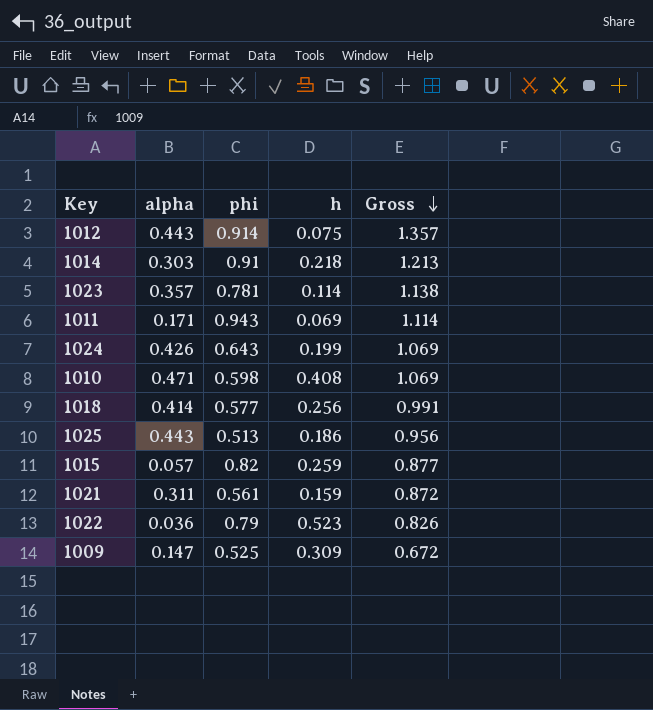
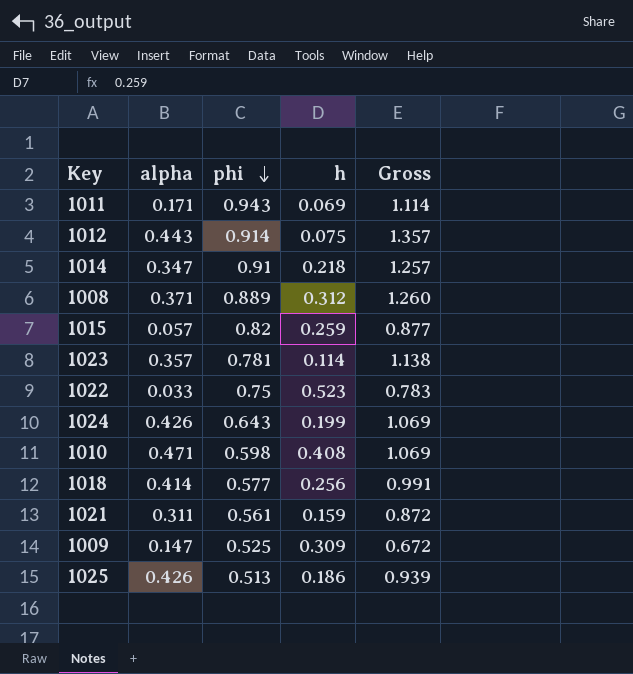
row order: Gross descending -> phi descending
1014 | alpha: 0.303 -> 0.347
1014 | Gross: 1.213 -> 1.257
row 1008: none -> 0.371 | 0.889 | 0.312 | 1.260
1022 | alpha: 0.036 -> 0.033
1022 | phi: 0.79 -> 0.75
1022 | Gross: 0.826 -> 0.783
1025 | alpha: 0.443 -> 0.426
1025 | Gross: 0.956 -> 0.939

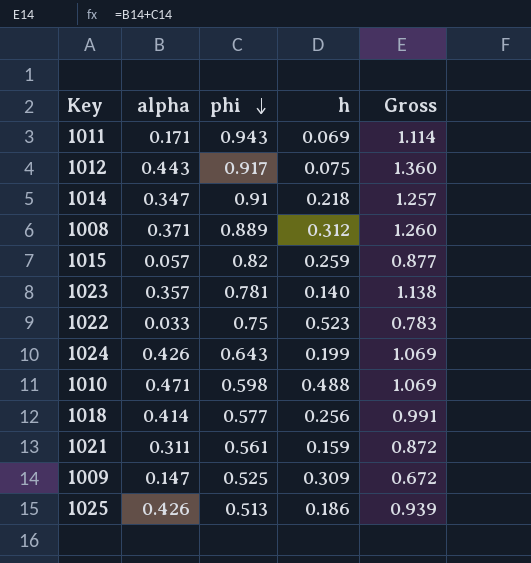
1012 | phi: 0.914 -> 0.917
1012 | Gross: 1.357 -> 1.360
1023 | h: 0.114 -> 0.140
1010 | h: 0.408 -> 0.488

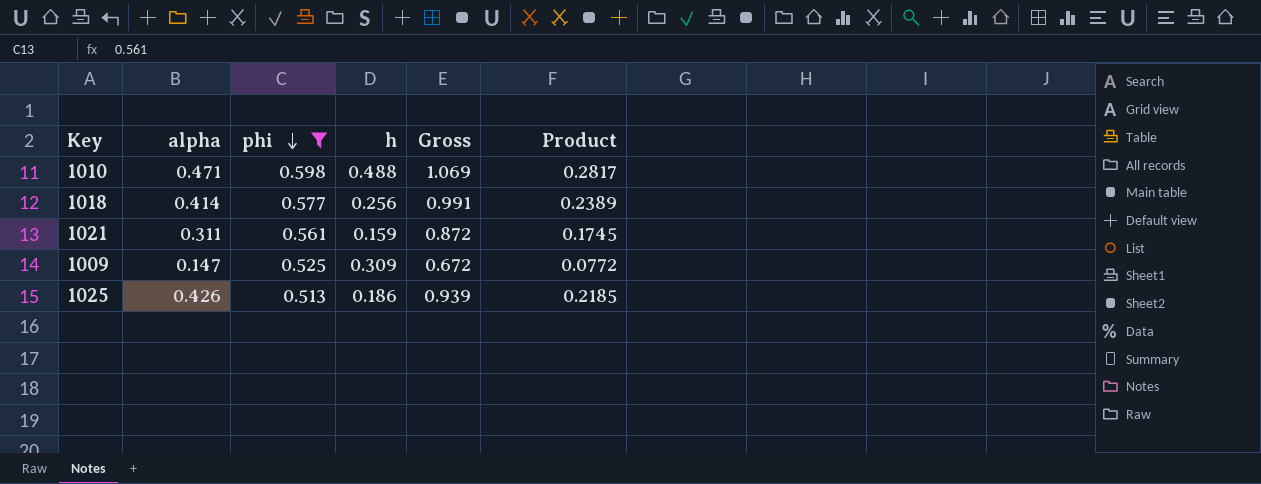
filter: none -> phi <= 0.598
column Product | formula: none -> [alpha] * [phi]

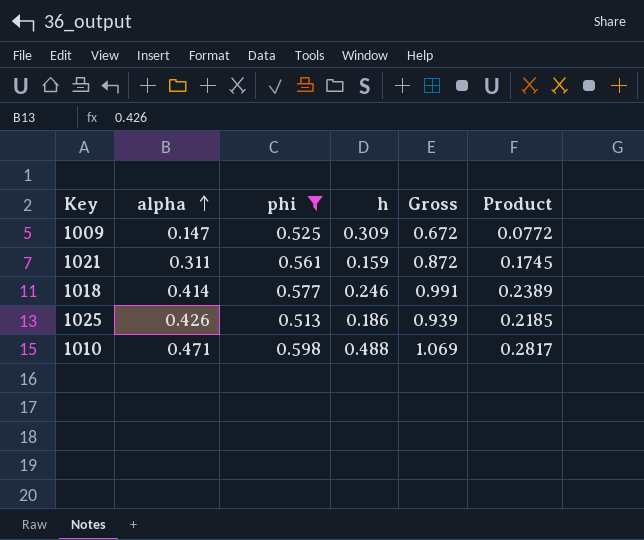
row order: phi descending -> alpha ascending
1018 | h: 0.256 -> 0.246

